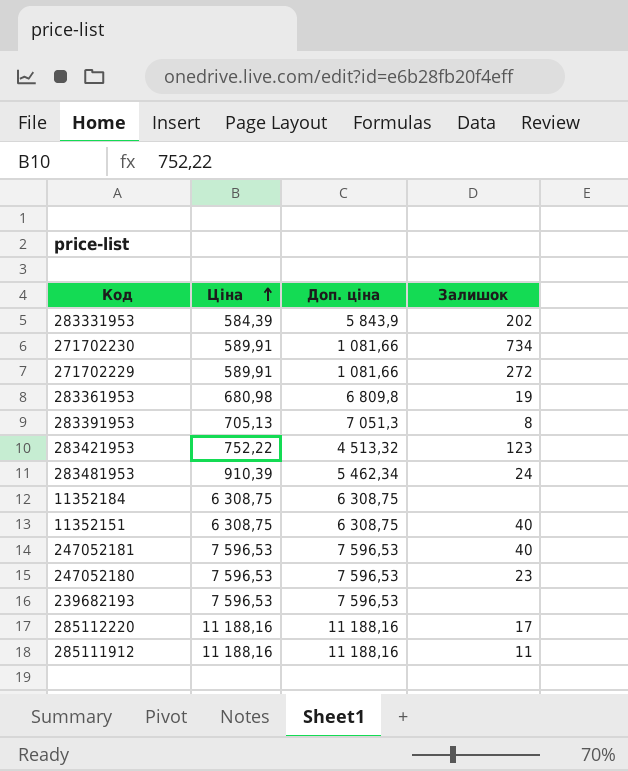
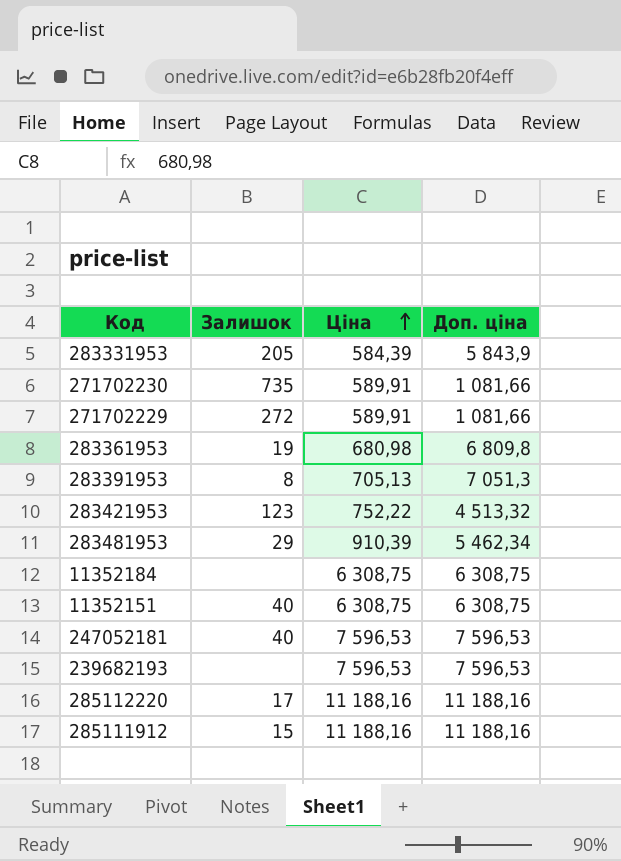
column Залишок | position: 4 -> 2
row 247052180: 7 596,53 | 7 596,53 | 23 -> none
283331953 | Залишок: 202 -> 205
271702230 | Залишок: 734 -> 735
283481953 | Залишок: 24 -> 29
285111912 | Залишок: 11 -> 15

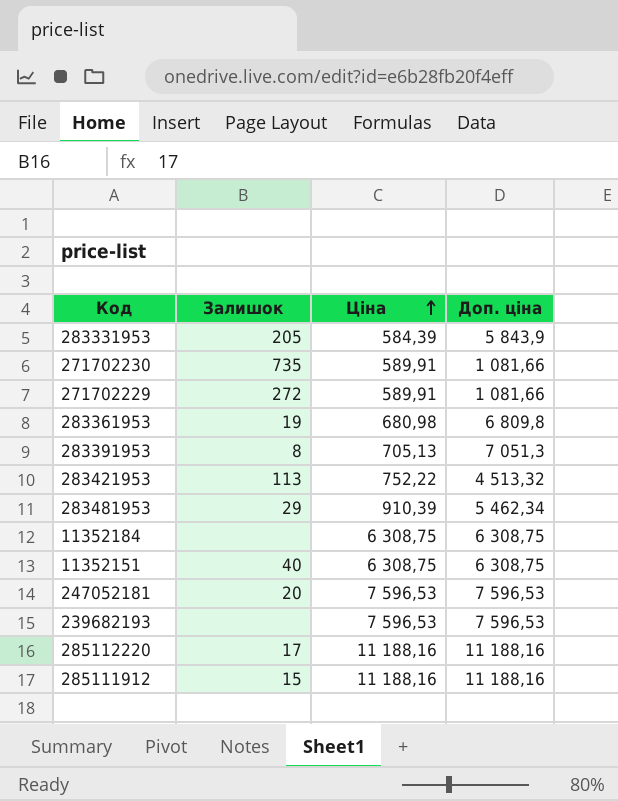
283421953 | Залишок: 123 -> 113
247052181 | Залишок: 40 -> 20

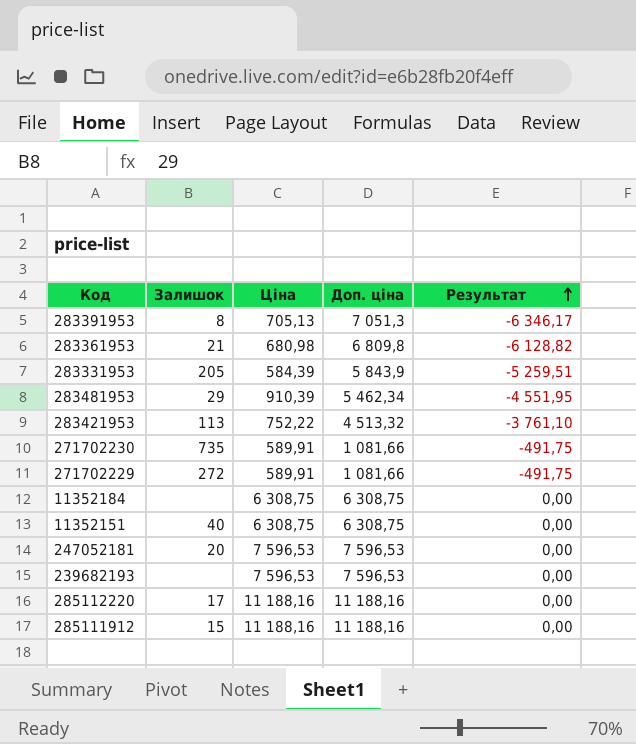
row order: Ціна ascending -> Результат ascending
column Результат | formula: none -> [Ціна] - [Доп. ціна]
283361953 | Залишок: 19 -> 21

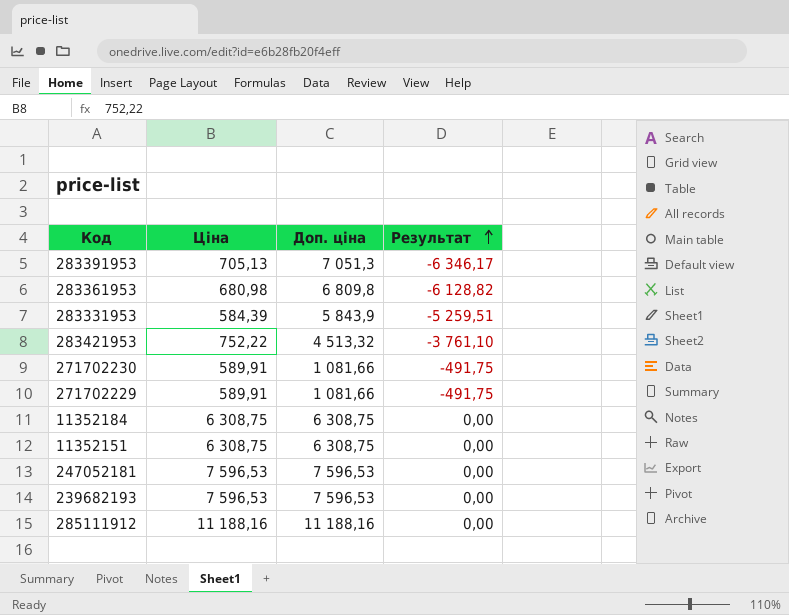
column Залишок | position: 2 -> none
row 283481953: 29 | 910,39 | 5 462,34 | -4 551,95 -> none
row 285112220: 17 | 11 188,16 | 11 188,16 | 0,00 -> none

